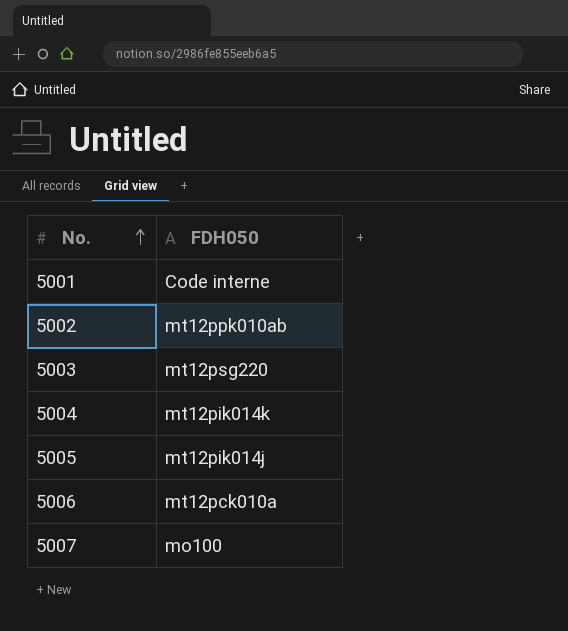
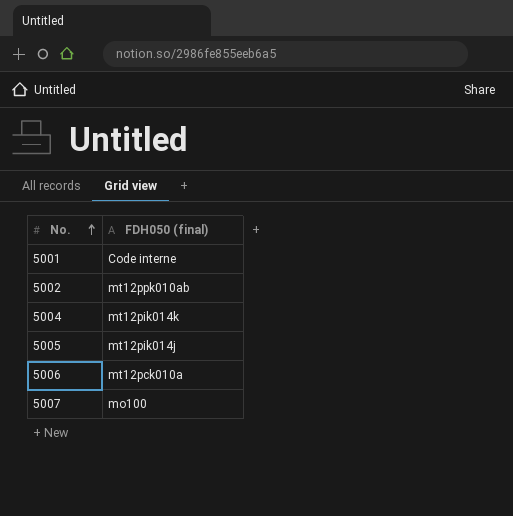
column name: FDH050 -> FDH050 (final)
row 5003: mt12psg220 -> none

